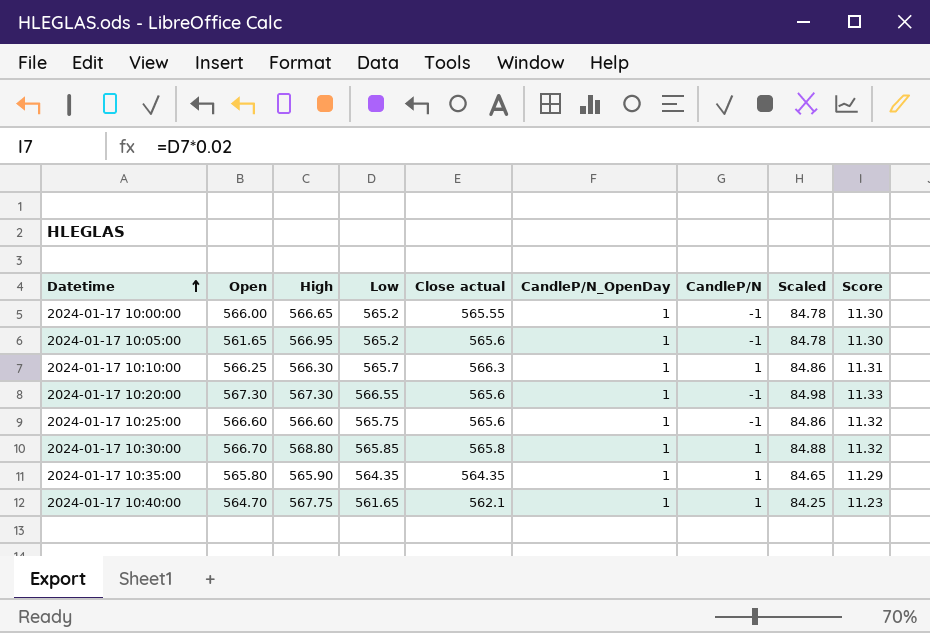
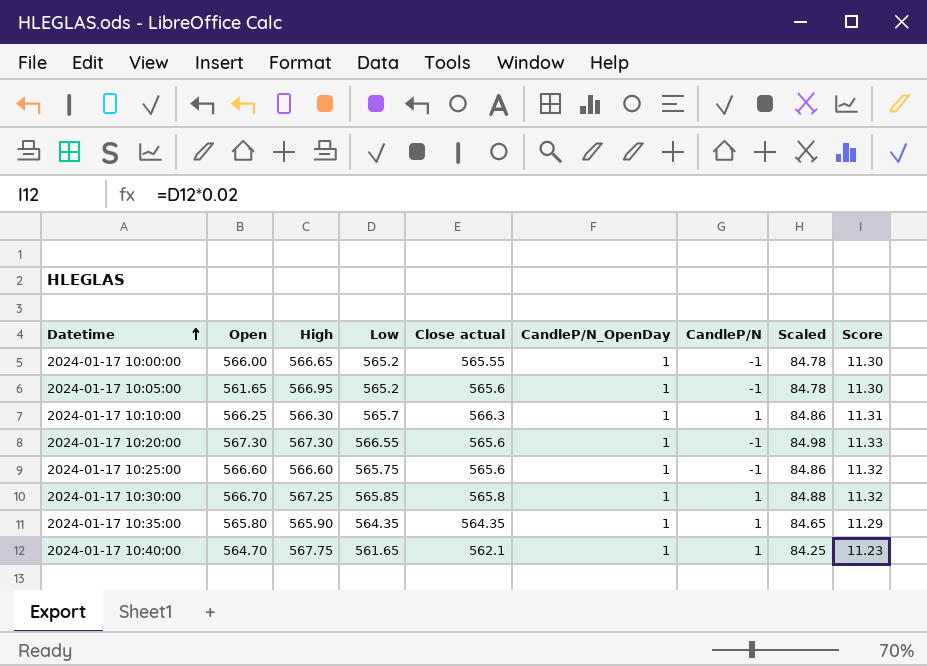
2024-01-17 10:30:00 | High: 568.80 -> 567.25

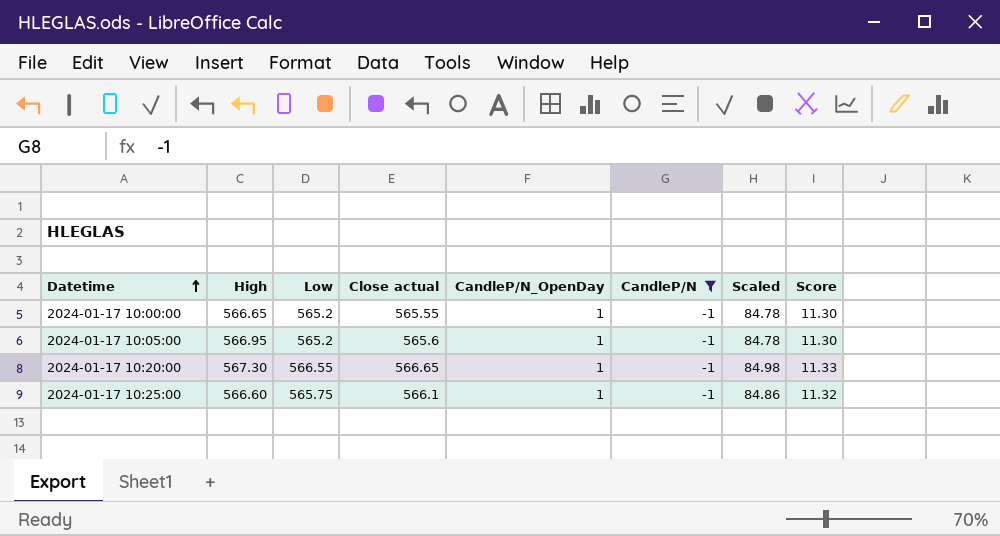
filter: none -> CandleP/N = -1
column Open | position: 2 -> none
2024-01-17 10:20:00 | Close actual: 565.6 -> 566.65
2024-01-17 10:25:00 | Close actual: 565.6 -> 566.1

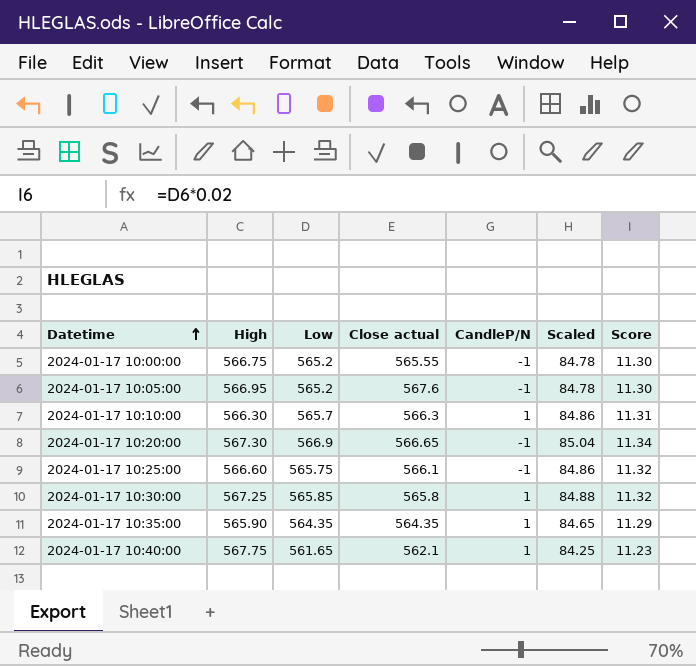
filter: CandleP/N = -1 -> none
column CandleP/N_OpenDay | position: 5 -> none
2024-01-17 10:00:00 | High: 566.65 -> 566.75
2024-01-17 10:05:00 | Close actual: 565.6 -> 567.6
2024-01-17 10:20:00 | Low: 566.55 -> 566.9
2024-01-17 10:20:00 | Scaled: 84.98 -> 85.04
2024-01-17 10:20:00 | Score: 11.33 -> 11.34

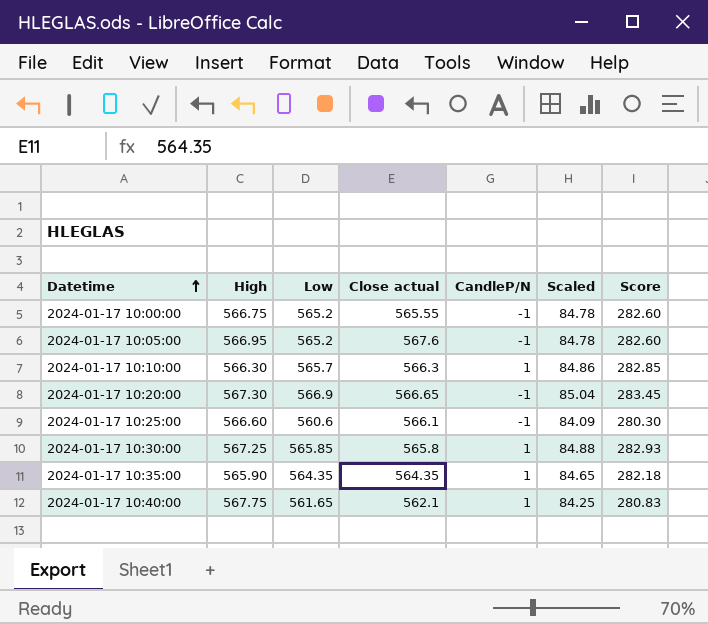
column Score | formula: [Low] * 0.02 -> [Low] * 0.5
2024-01-17 10:25:00 | Low: 565.75 -> 560.6
2024-01-17 10:25:00 | Scaled: 84.86 -> 84.09

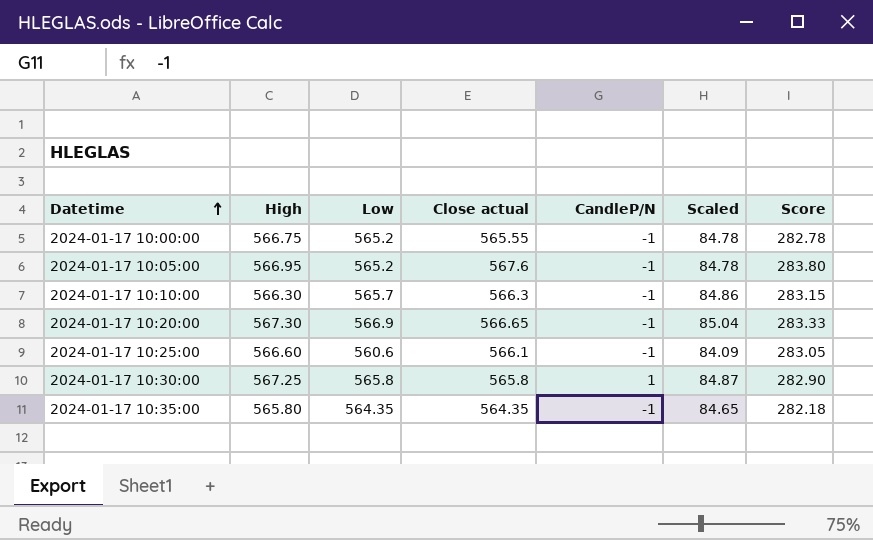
column Score | formula: [Low] * 0.5 -> [Close actual] * 0.5
row 2024-01-17 10:40:00: 567.75 | 561.65 | 562.1 | 1 | 84.25 | 280.83 -> none
2024-01-17 10:10:00 | CandleP/N: 1 -> -1
2024-01-17 10:30:00 | Low: 565.85 -> 565.8
2024-01-17 10:30:00 | Scaled: 84.88 -> 84.87
2024-01-17 10:35:00 | High: 565.90 -> 565.80
2024-01-17 10:35:00 | CandleP/N: 1 -> -1

